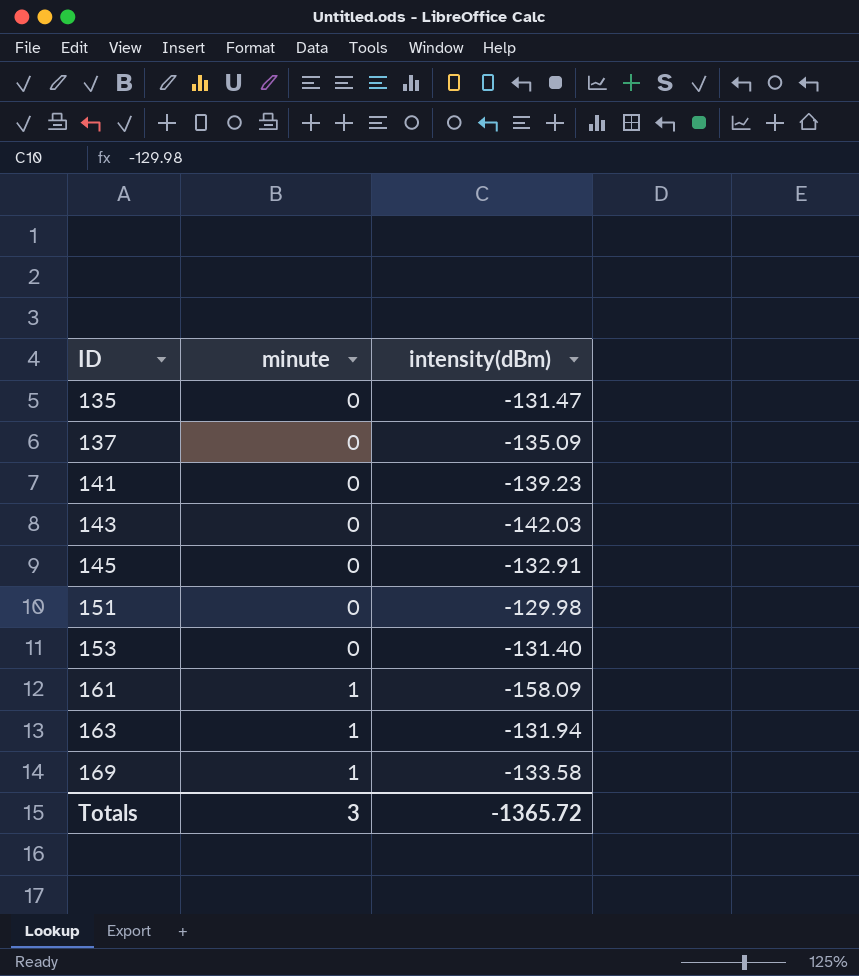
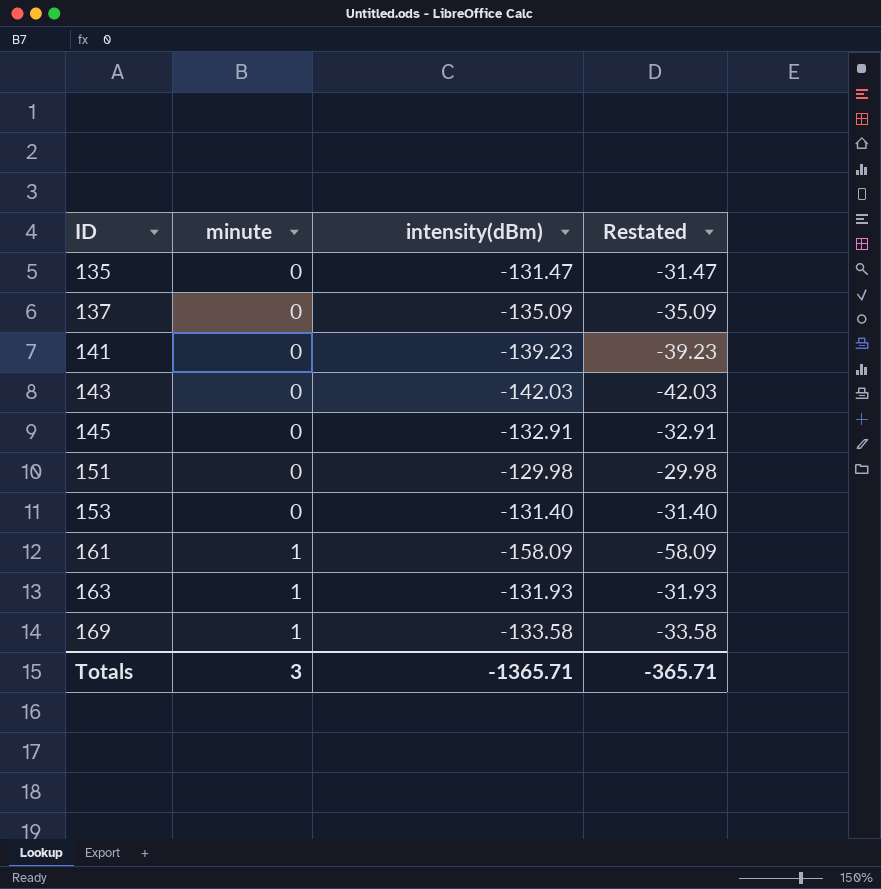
column Restated | formula: none -> [intensity(dBm)] + 100
163 | intensity(dBm): -131.94 -> -131.93
Totals | intensity(dBm): -1365.72 -> -1365.71

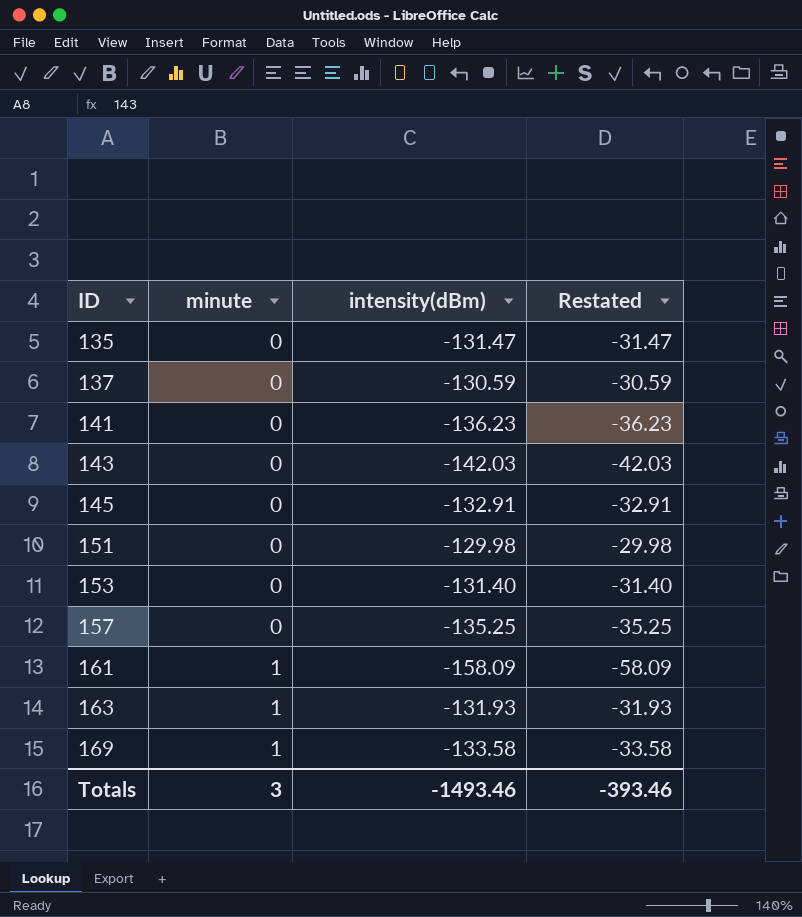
137 | intensity(dBm): -135.09 -> -130.59
137 | Restated: -35.09 -> -30.59
141 | intensity(dBm): -139.23 -> -136.23
141 | Restated: -39.23 -> -36.23
row 157: none -> 0 | -135.25 | -35.25
Totals | intensity(dBm): -1365.71 -> -1493.46
Totals | Restated: -365.71 -> -393.46

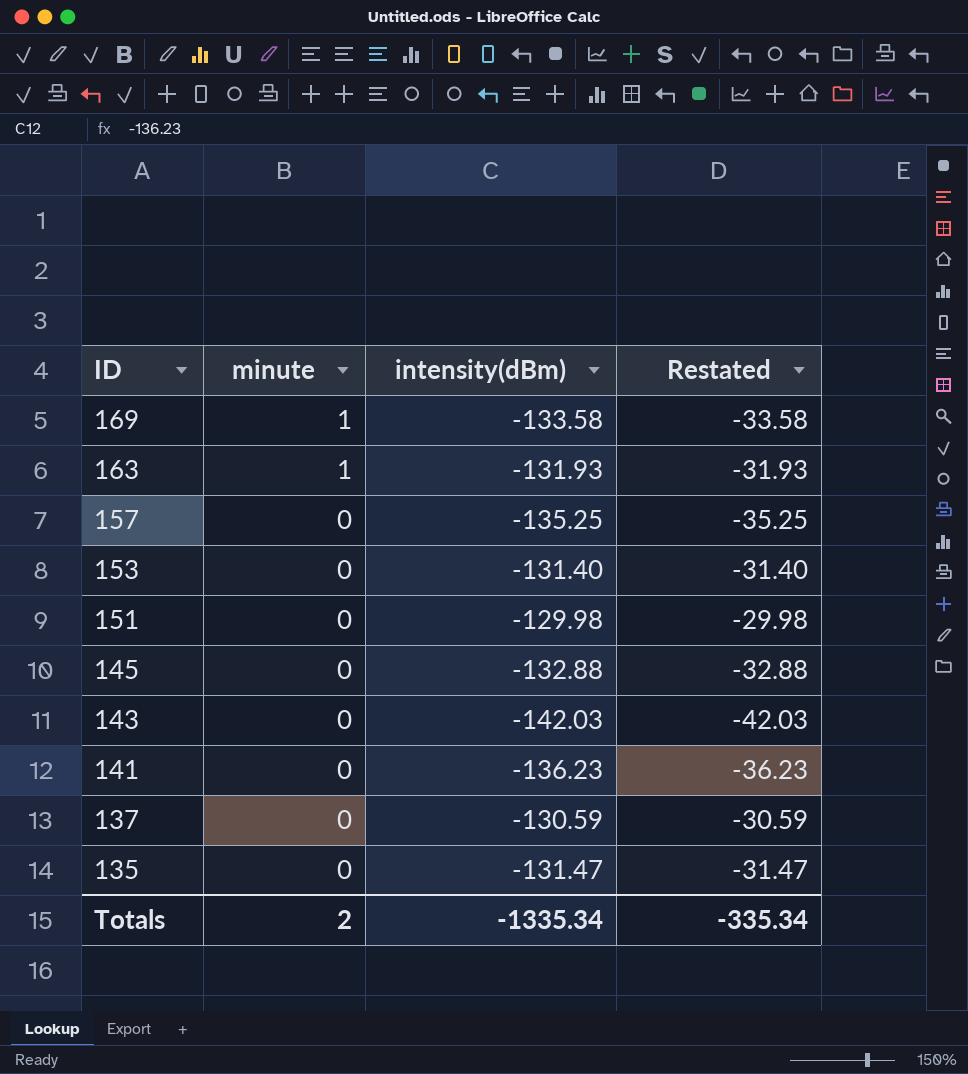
row order: ID ascending -> ID descending
row 161: 1 | -158.09 | -58.09 -> none
145 | intensity(dBm): -132.91 -> -132.88
145 | Restated: -32.91 -> -32.88
Totals | minute: 3 -> 2
Totals | intensity(dBm): -1493.46 -> -1335.34
Totals | Restated: -393.46 -> -335.34

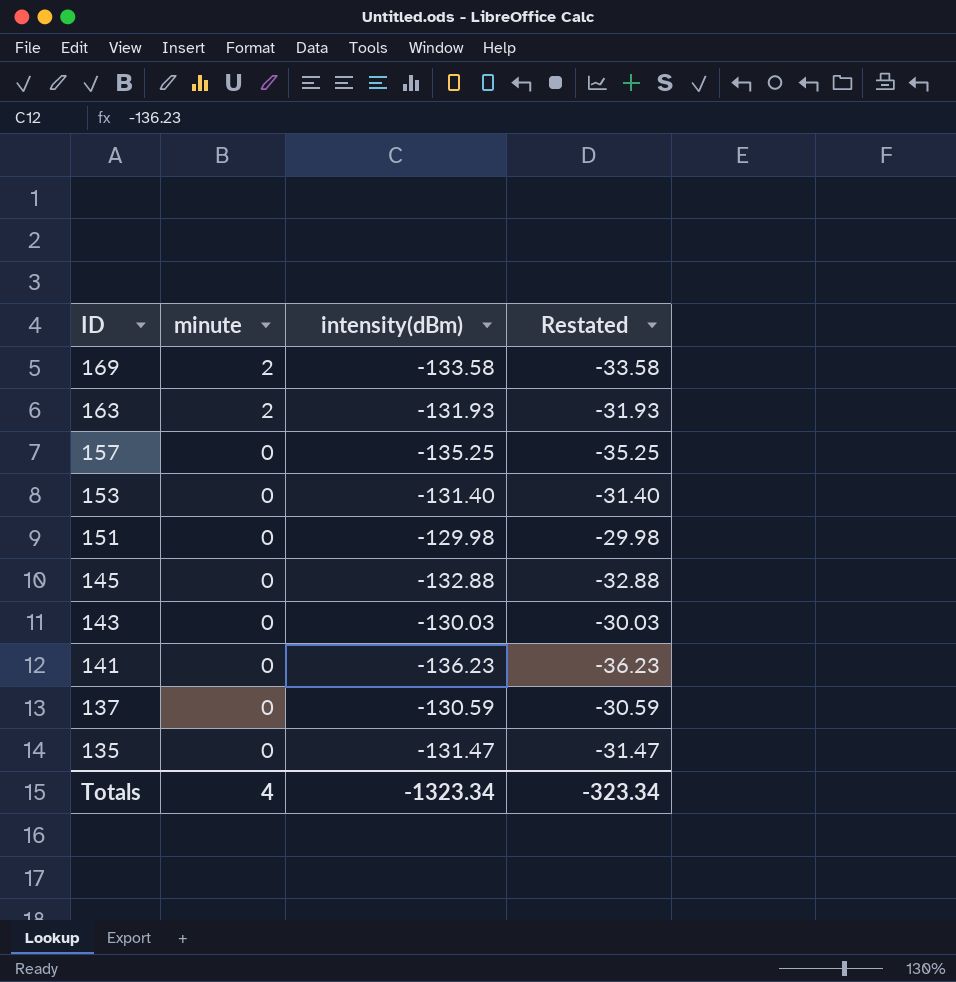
169 | minute: 1 -> 2
163 | minute: 1 -> 2
143 | intensity(dBm): -142.03 -> -130.03
143 | Restated: -42.03 -> -30.03
Totals | minute: 2 -> 4
Totals | intensity(dBm): -1335.34 -> -1323.34
Totals | Restated: -335.34 -> -323.34

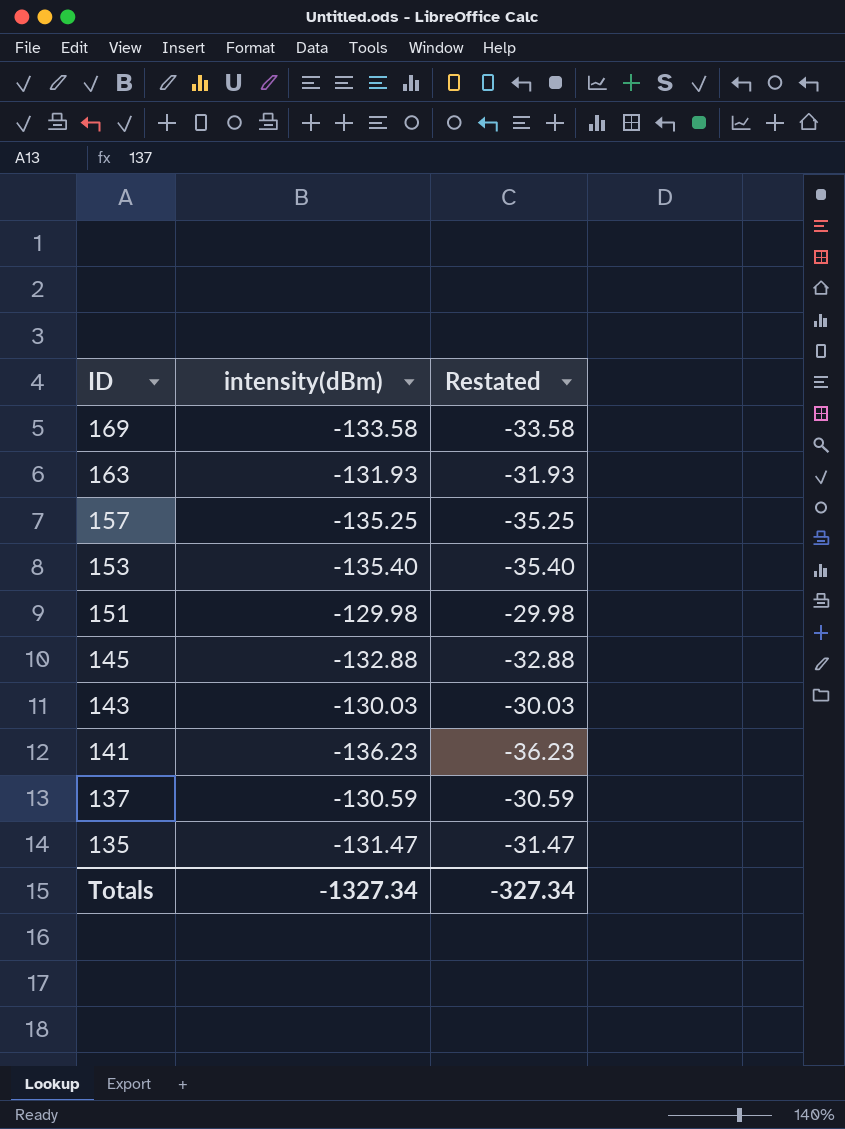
column minute | position: 2 -> none
153 | intensity(dBm): -131.40 -> -135.40
153 | Restated: -31.40 -> -35.40
Totals | intensity(dBm): -1323.34 -> -1327.34
Totals | Restated: -323.34 -> -327.34

